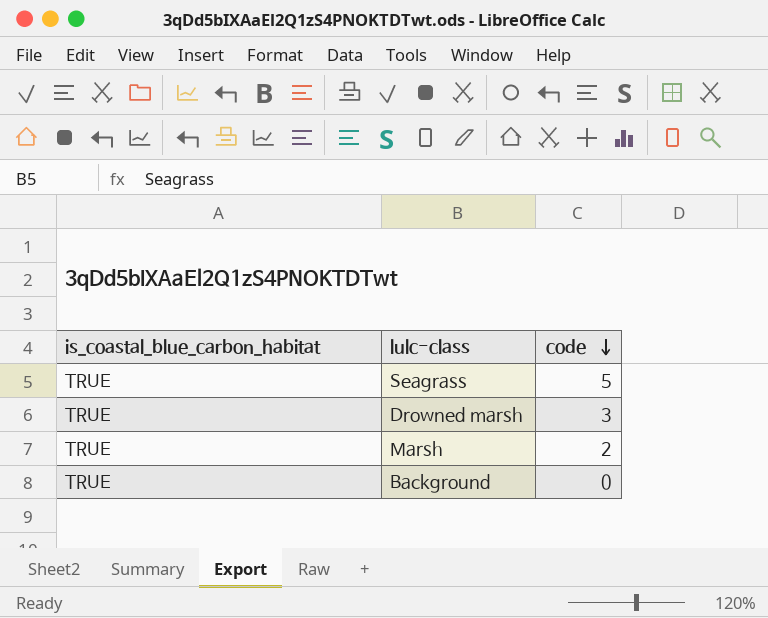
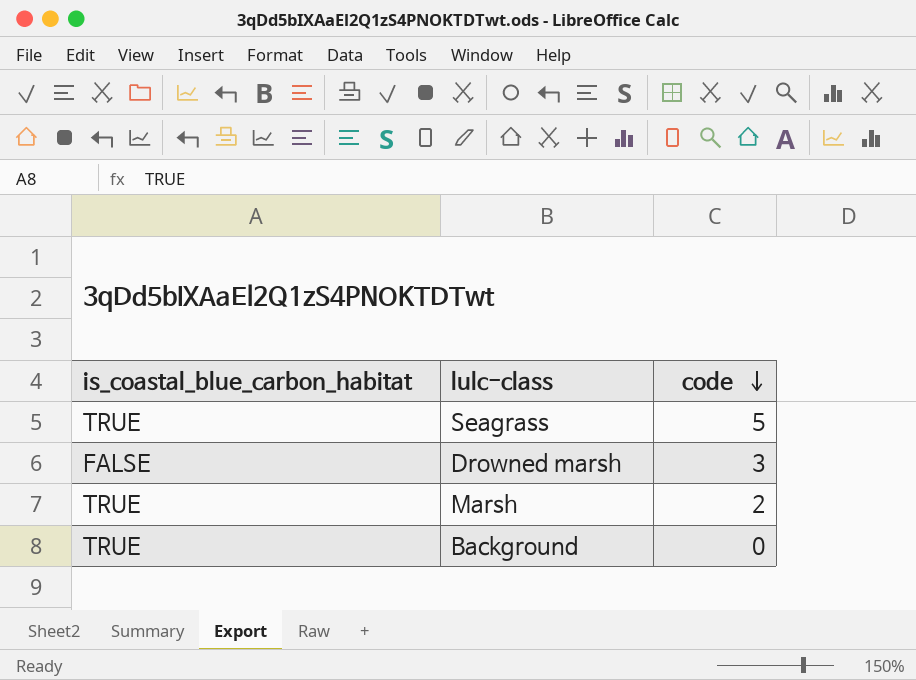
Drowned marsh | is_coastal_blue_carbon_habitat: TRUE -> FALSE

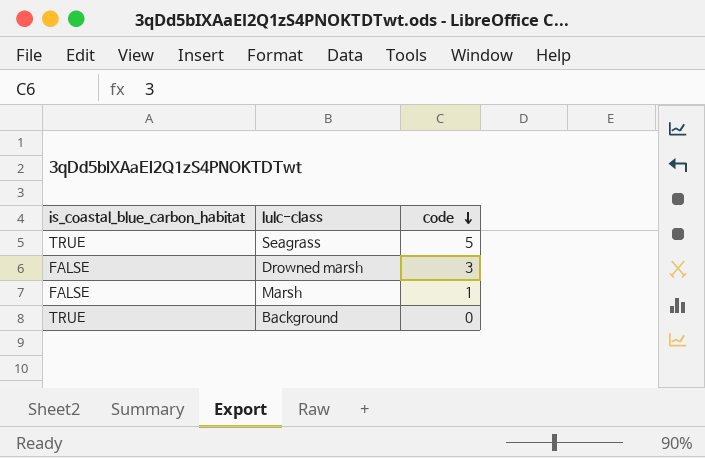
Marsh | is_coastal_blue_carbon_habitat: TRUE -> FALSE
Marsh | code: 2 -> 1

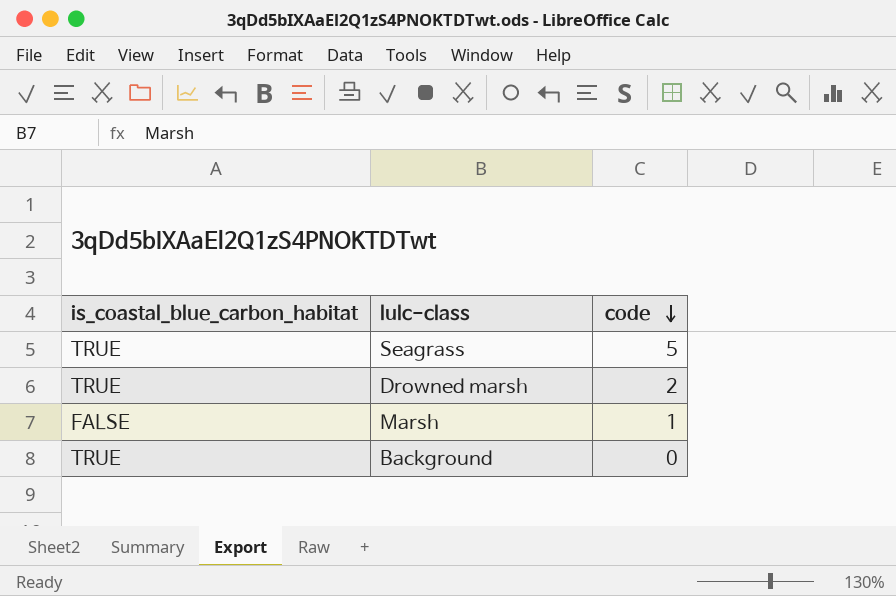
Drowned marsh | is_coastal_blue_carbon_habitat: FALSE -> TRUE
Drowned marsh | code: 3 -> 2

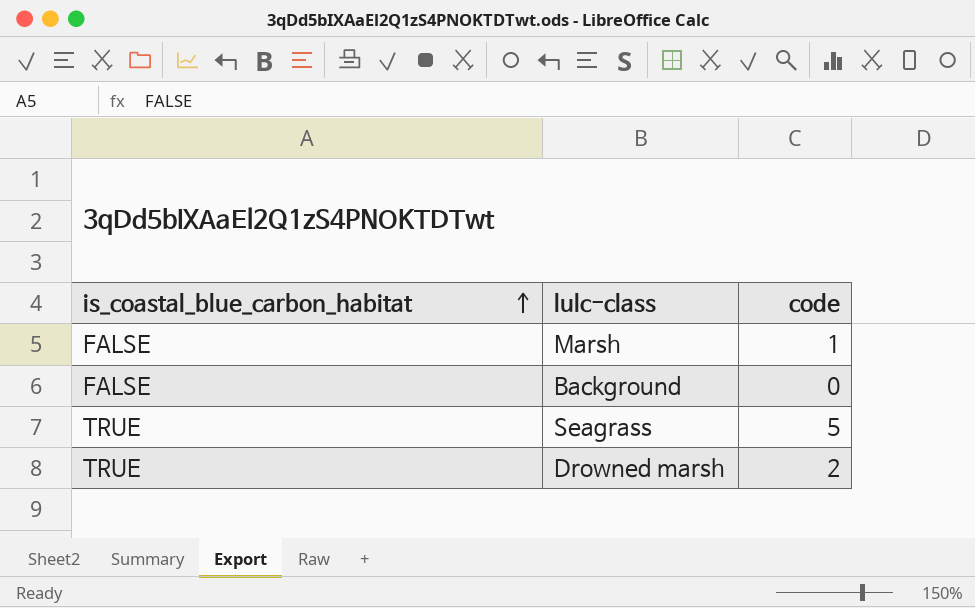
row order: code descending -> is_coastal_blue_carbon_habitat ascending
Background | is_coastal_blue_carbon_habitat: TRUE -> FALSE

